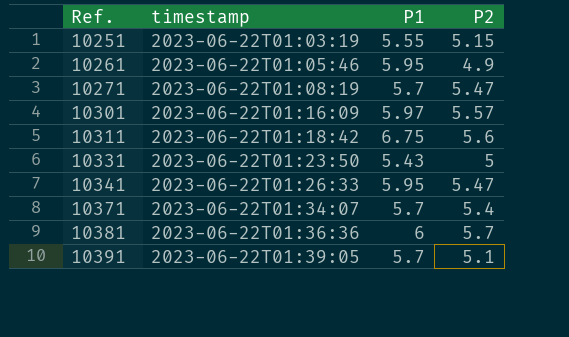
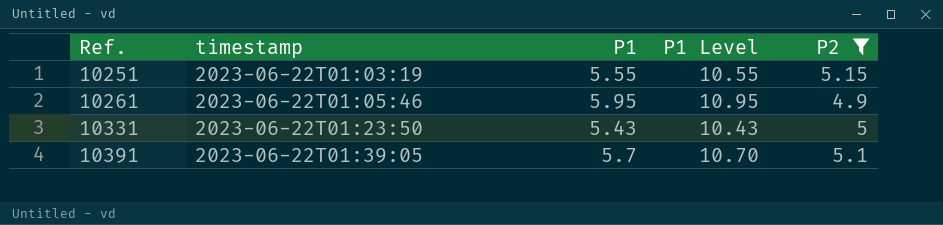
filter: none -> P2 <= 5.15
column P1 Level | formula: none -> [P1] + 5

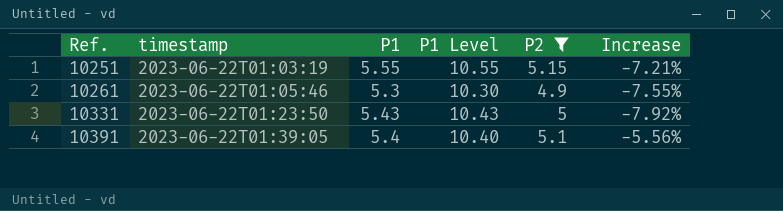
column Increase | formula: none -> ([P2] - [P1]) / [P1]
10261 | P1: 5.95 -> 5.3
10261 | P1 Level: 10.95 -> 10.30
10391 | P1: 5.7 -> 5.4
10391 | P1 Level: 10.70 -> 10.40

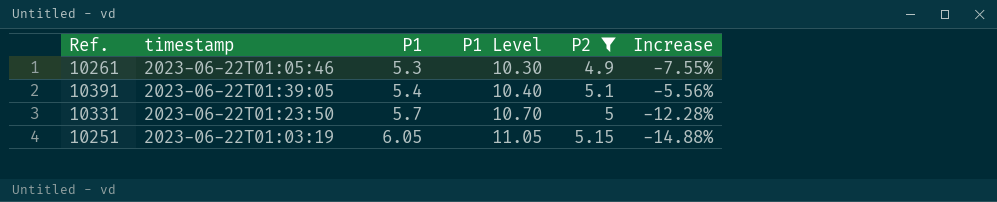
row order: Ref. ascending -> P1 ascending
10331 | P1: 5.43 -> 5.7
10331 | P1 Level: 10.43 -> 10.70
10331 | Increase: -7.92% -> -12.28%
10251 | P1: 5.55 -> 6.05
10251 | P1 Level: 10.55 -> 11.05
10251 | Increase: -7.21% -> -14.88%

